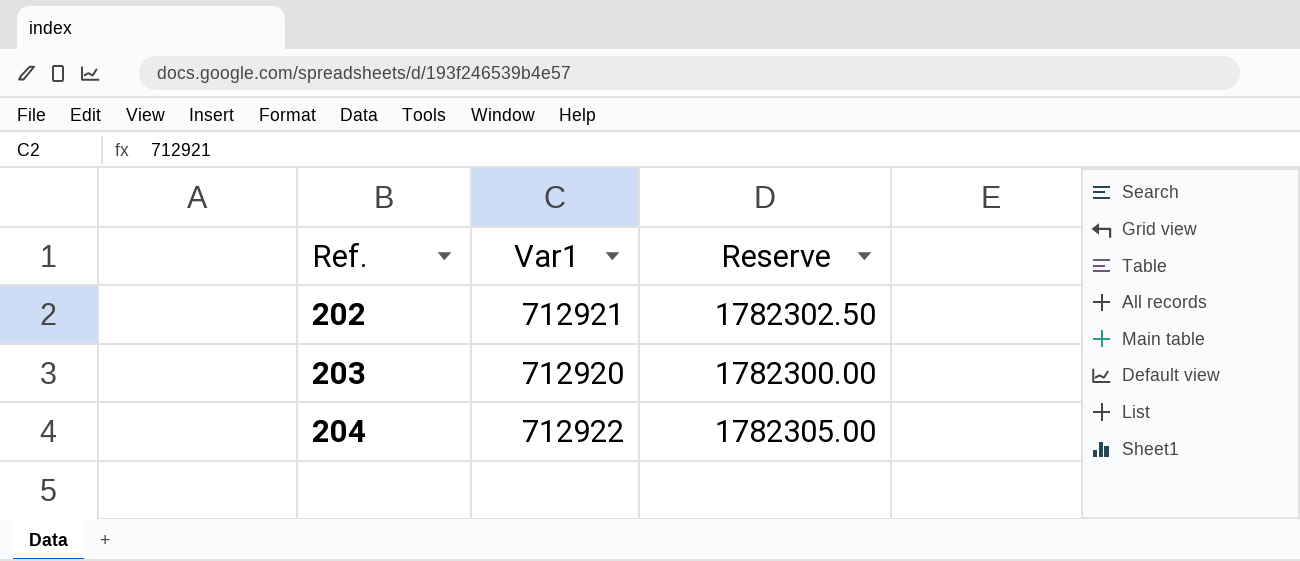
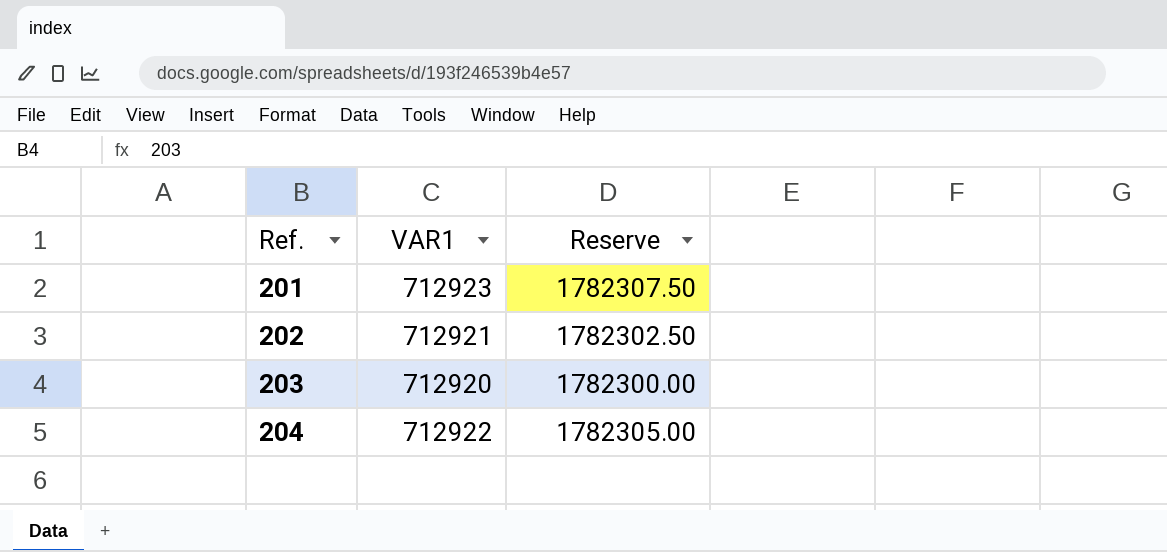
column name: Var1 -> VAR1
row 201: none -> 712923 | 1782307.50

